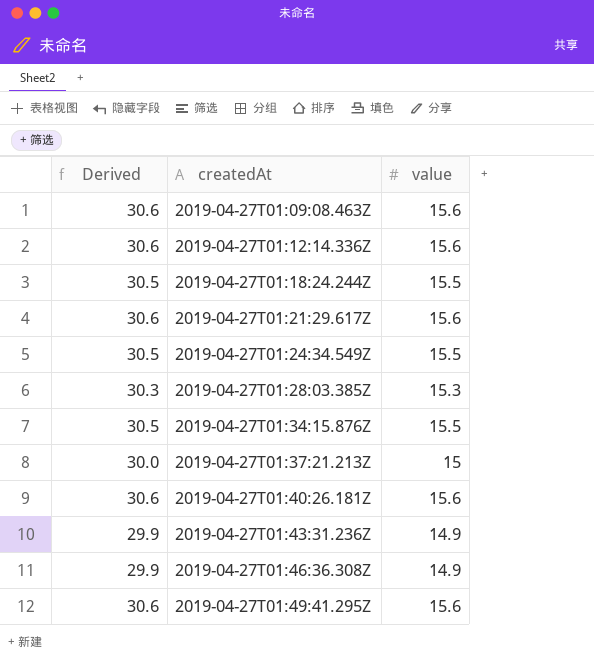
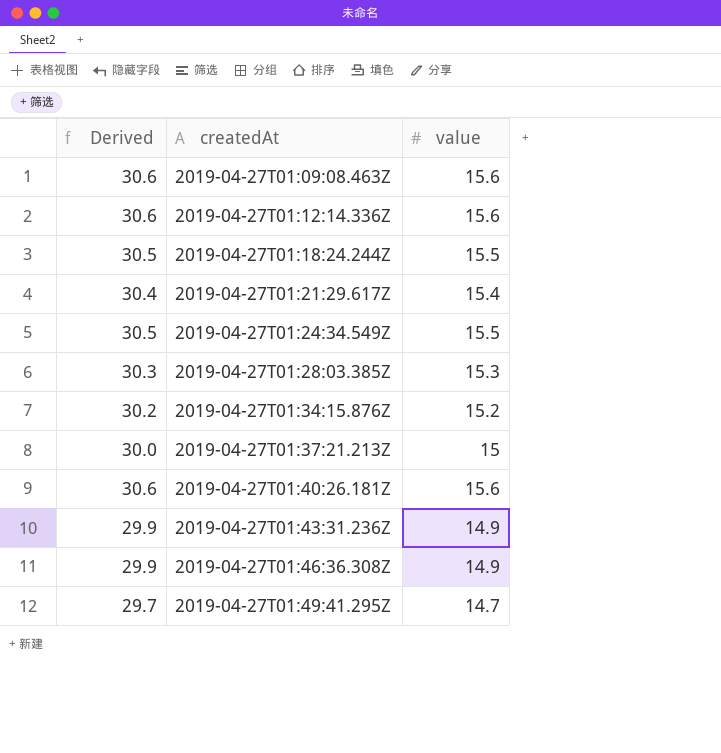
2019-04-27T01:21:29.617Z | Derived: 30.6 -> 30.4
2019-04-27T01:21:29.617Z | value: 15.6 -> 15.4
2019-04-27T01:34:15.876Z | Derived: 30.5 -> 30.2
2019-04-27T01:34:15.876Z | value: 15.5 -> 15.2
2019-04-27T01:49:41.295Z | Derived: 30.6 -> 29.7
2019-04-27T01:49:41.295Z | value: 15.6 -> 14.7

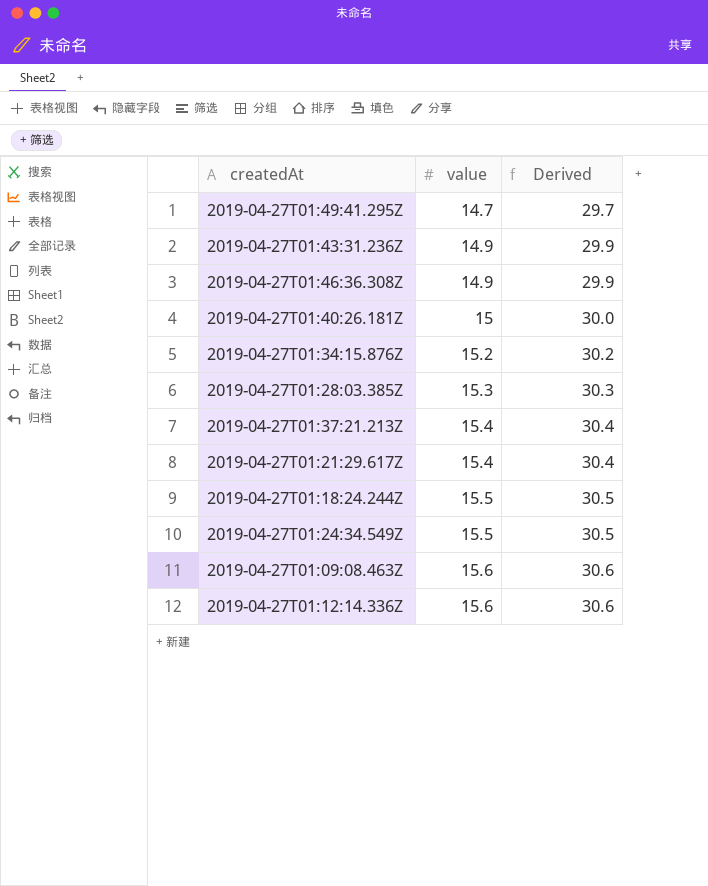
row order: createdAt ascending -> value ascending
column Derived | position: 1 -> 3
2019-04-27T01:40:26.181Z | value: 15.6 -> 15
2019-04-27T01:40:26.181Z | Derived: 30.6 -> 30.0
2019-04-27T01:37:21.213Z | value: 15 -> 15.4
2019-04-27T01:37:21.213Z | Derived: 30.0 -> 30.4

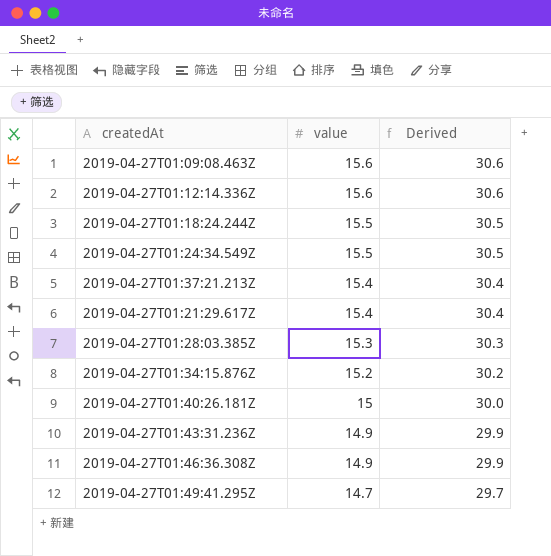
row order: value ascending -> value descending

